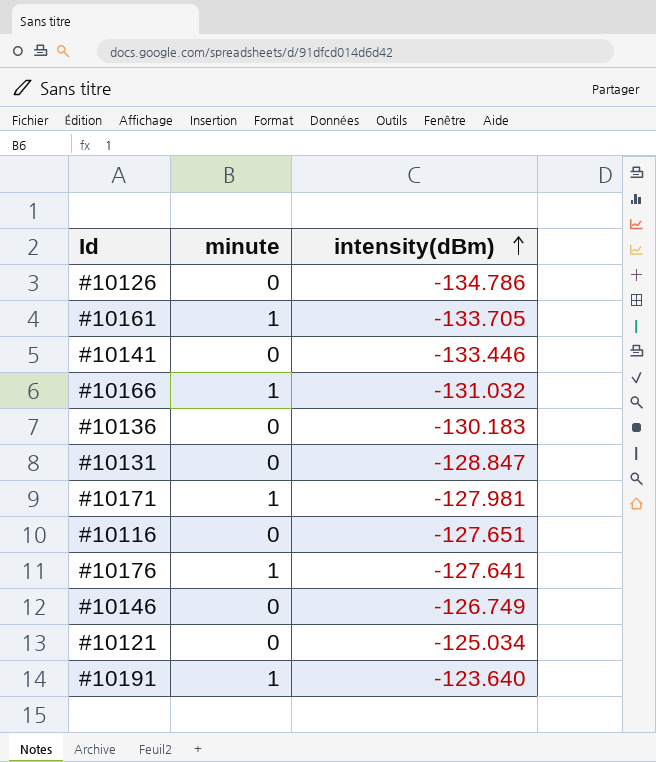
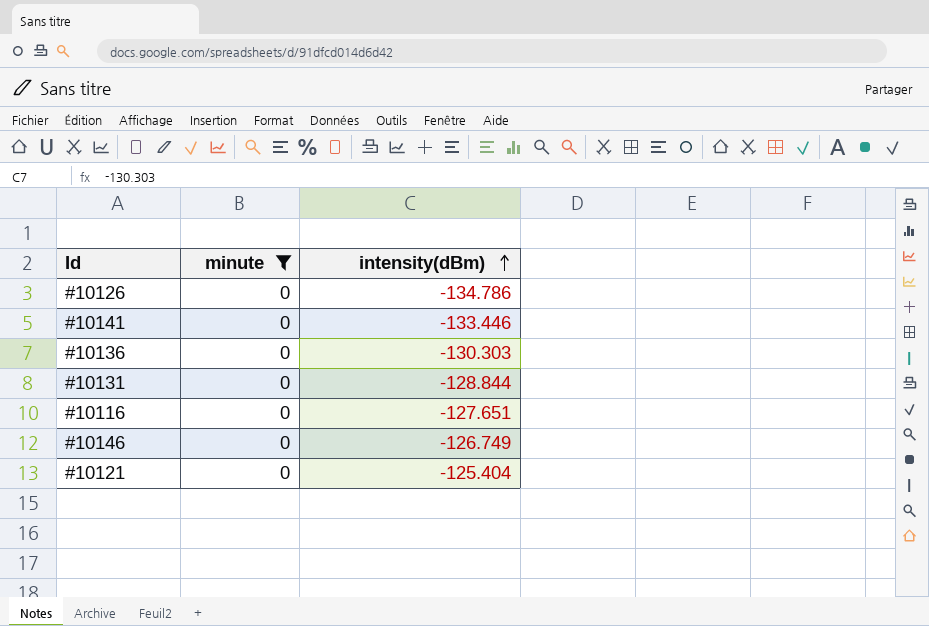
filter: none -> minute = 0
#10136 | intensity(dBm): -130.183 -> -130.303
#10131 | intensity(dBm): -128.847 -> -128.844
#10121 | intensity(dBm): -125.034 -> -125.404

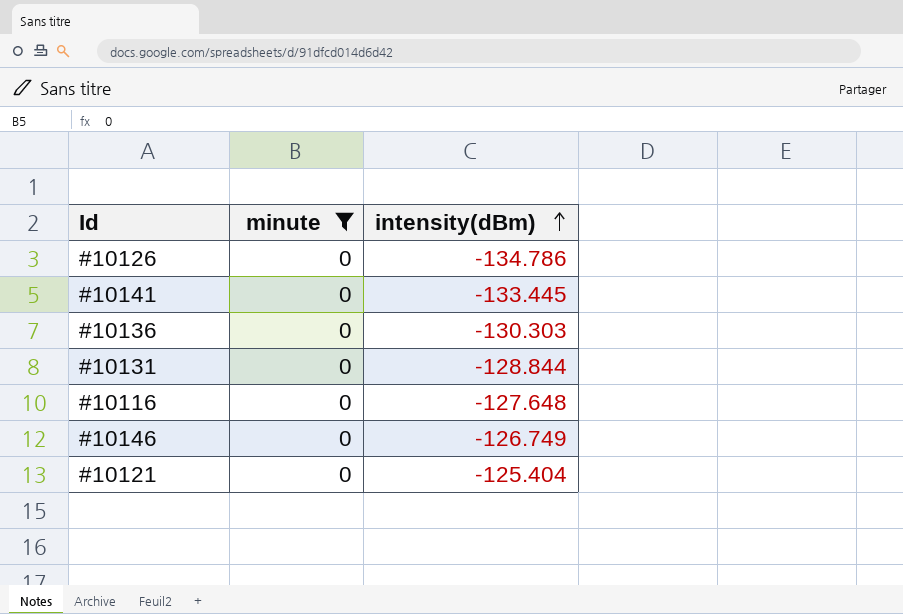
#10141 | intensity(dBm): -133.446 -> -133.445
#10116 | intensity(dBm): -127.651 -> -127.648

